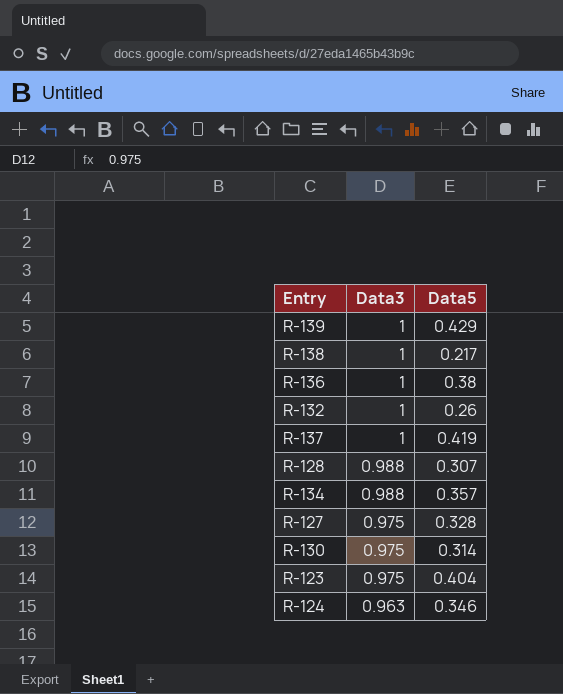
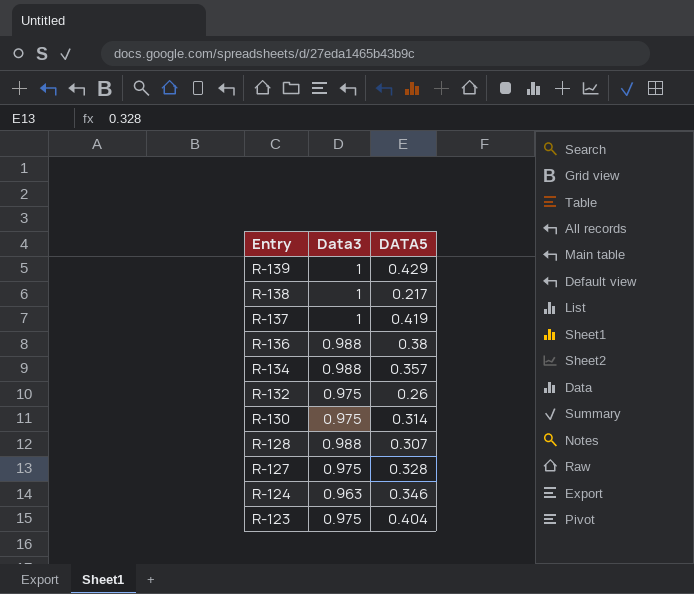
row order: Data3 descending -> Entry descending
column name: Data5 -> DATA5
R-136 | Data3: 1 -> 0.988
R-132 | Data3: 1 -> 0.975

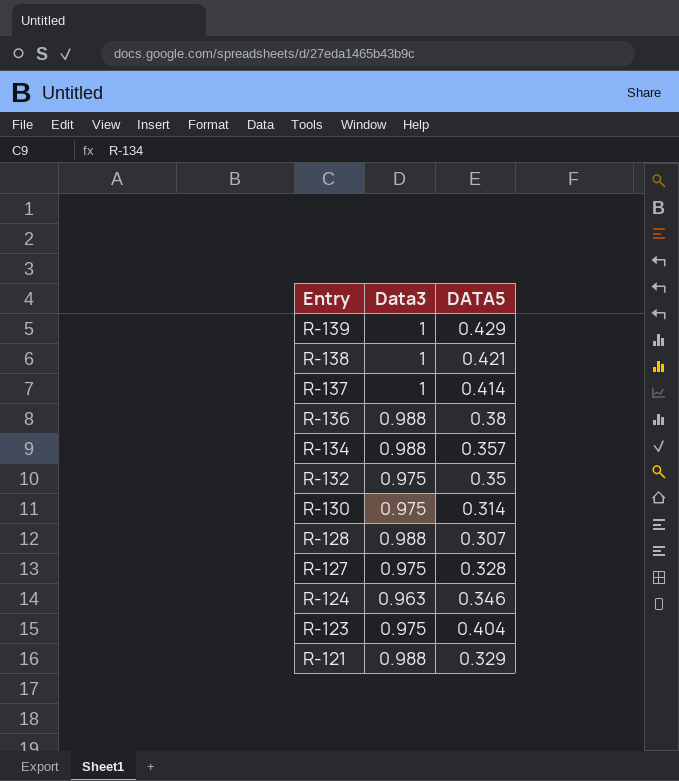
R-138 | DATA5: 0.217 -> 0.421
R-137 | DATA5: 0.419 -> 0.414
R-132 | DATA5: 0.26 -> 0.35
row R-121: none -> 0.988 | 0.329

